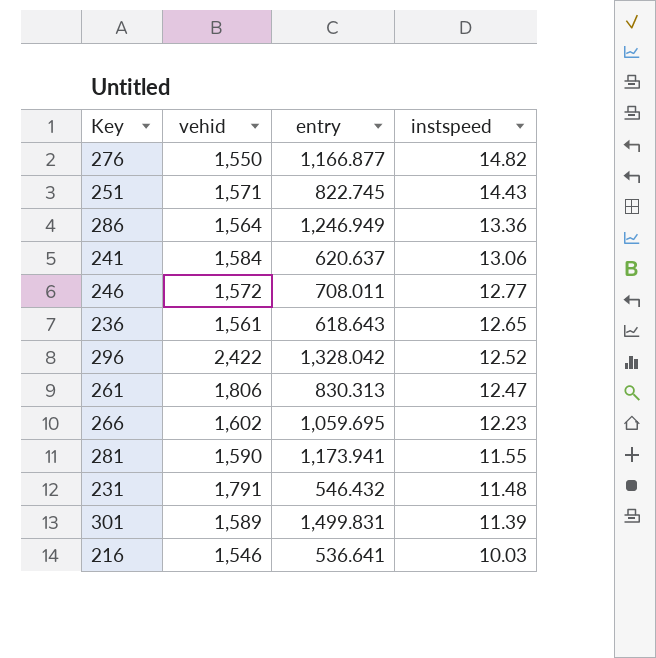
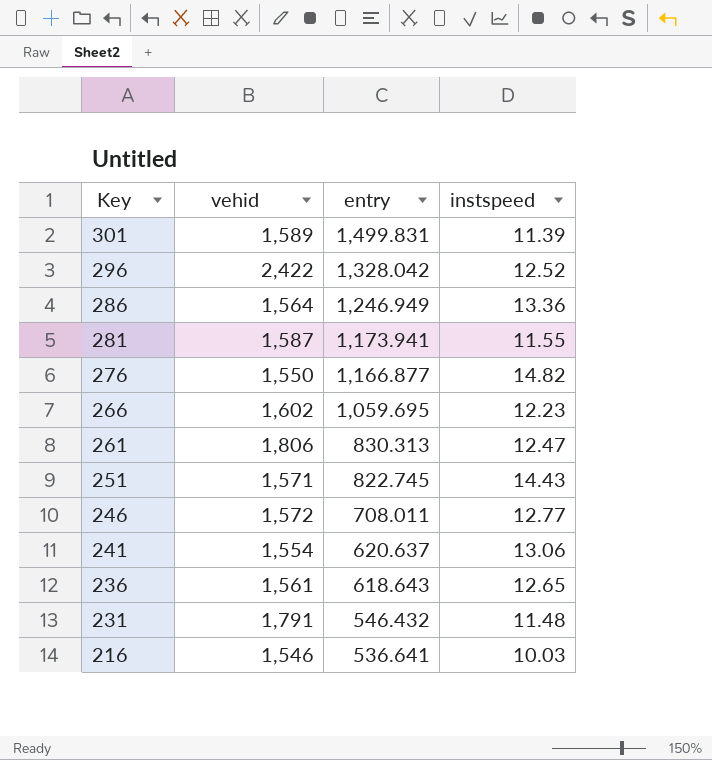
row order: instspeed descending -> Key descending
281 | vehid: 1,590 -> 1,587
241 | vehid: 1,584 -> 1,554

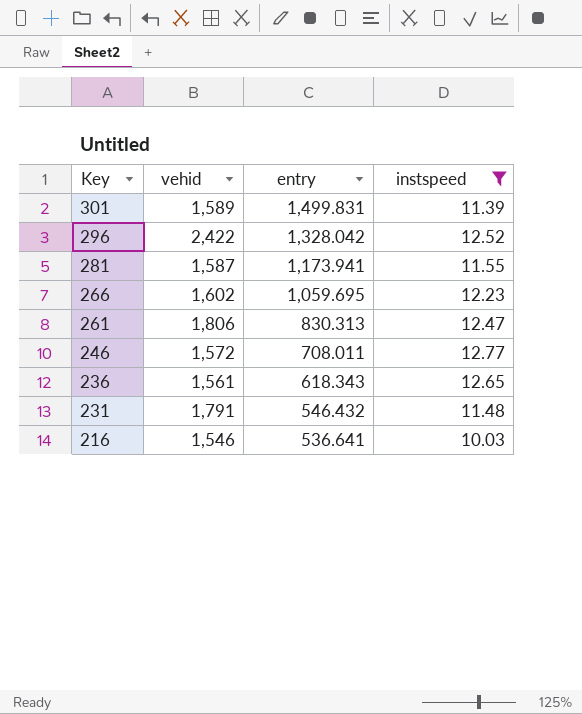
filter: none -> instspeed <= 12.77
236 | entry: 618.643 -> 618.343

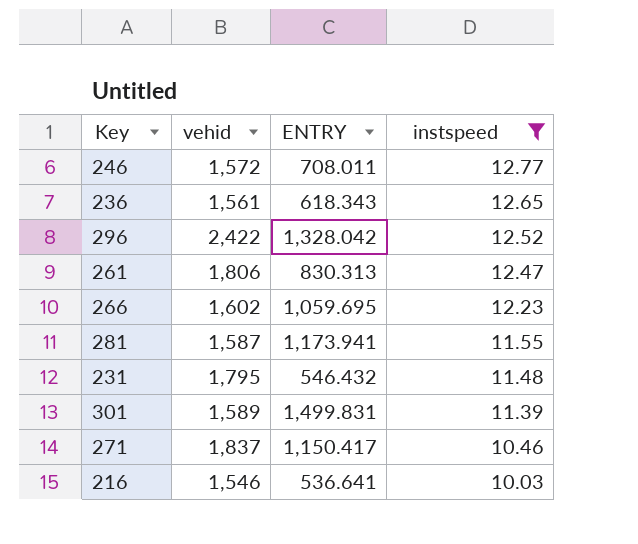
row order: Key descending -> instspeed descending
column name: entry -> ENTRY
231 | vehid: 1,791 -> 1,795
row 271: none -> 1,837 | 1,150.417 | 10.46

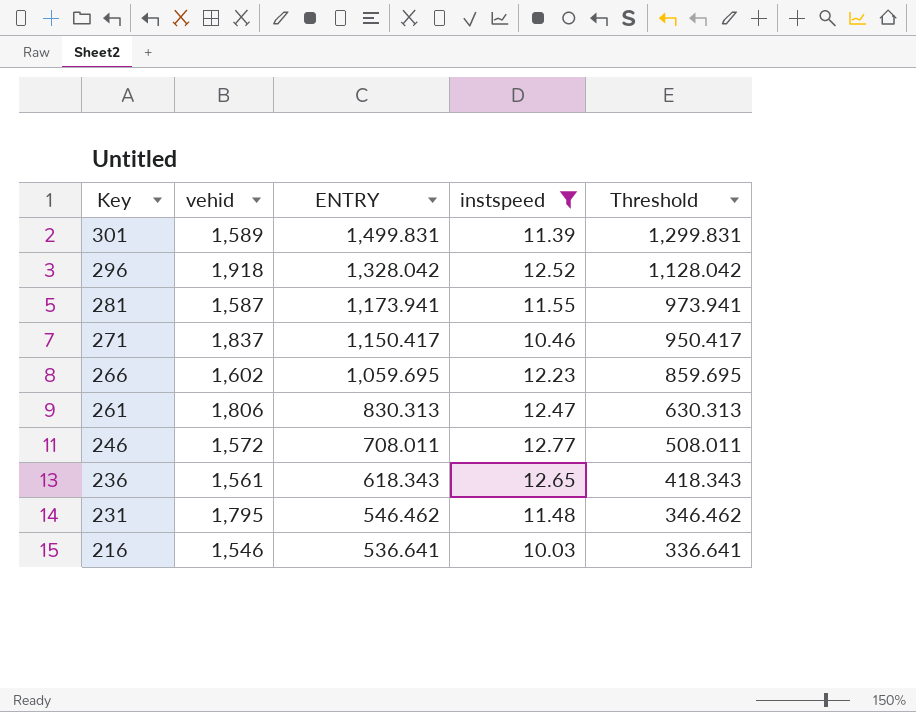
row order: instspeed descending -> Key descending
column Threshold | formula: none -> [ENTRY] - 200
296 | vehid: 2,422 -> 1,918
231 | ENTRY: 546.432 -> 546.462

